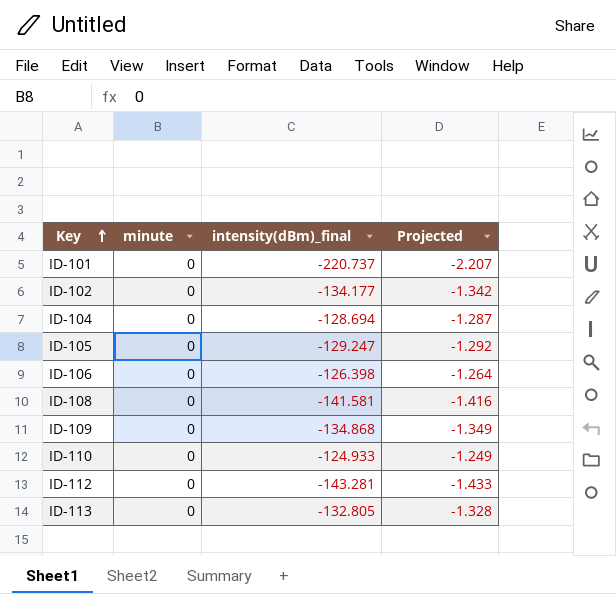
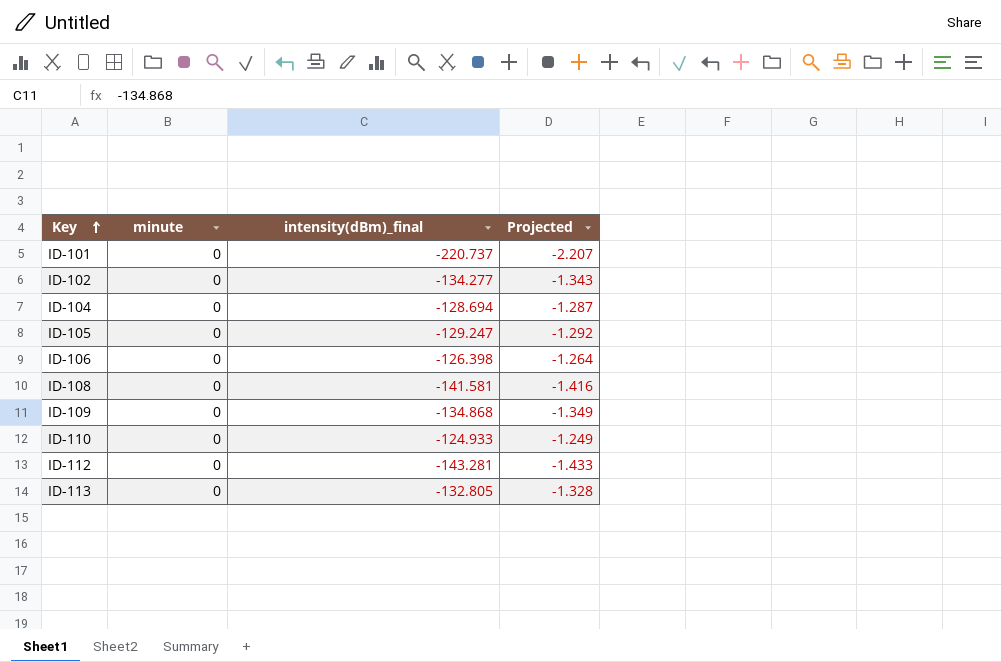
ID-102 | intensity(dBm)_final: -134.177 -> -134.277
ID-102 | Projected: -1.342 -> -1.343

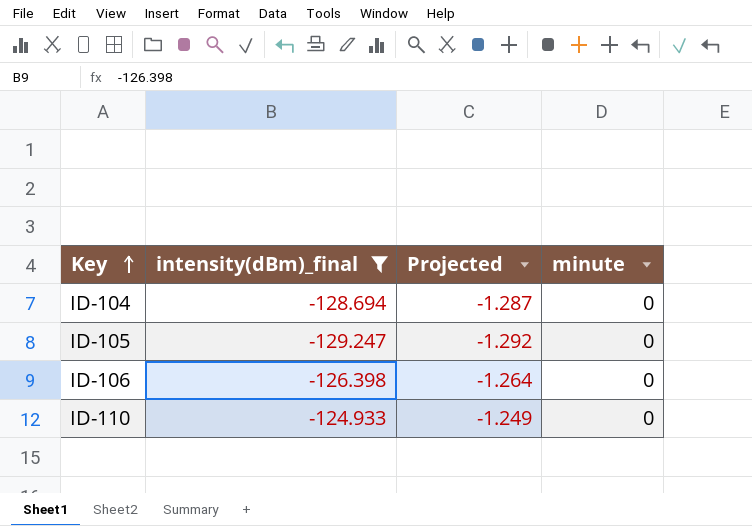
filter: none -> intensity(dBm)_final >= -129.247
column minute | position: 2 -> 4

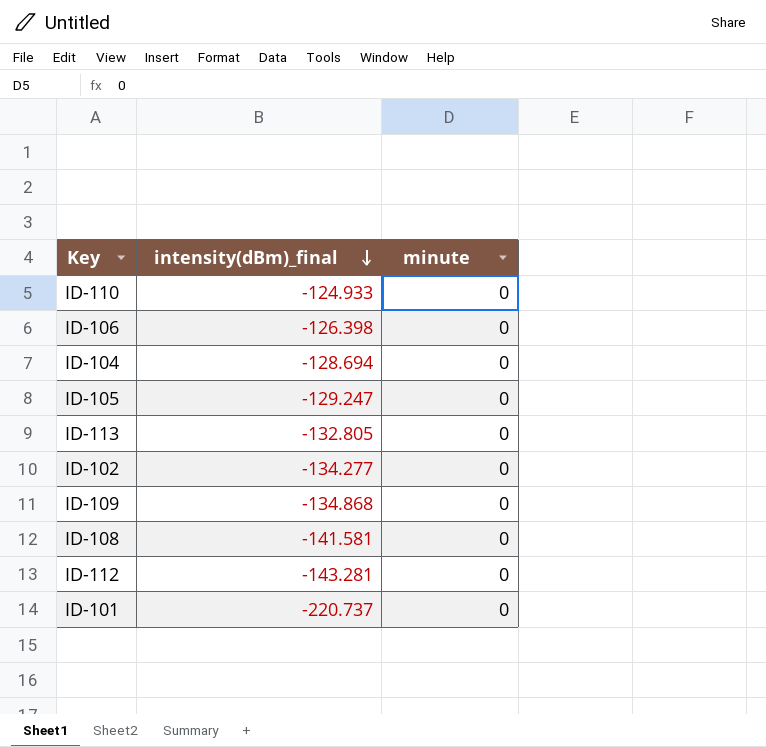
filter: intensity(dBm)_final >= -129.247 -> none
row order: Key ascending -> intensity(dBm)_final descending
column Projected | formula: [intensity(dBm)_final] * 0.01 -> none

